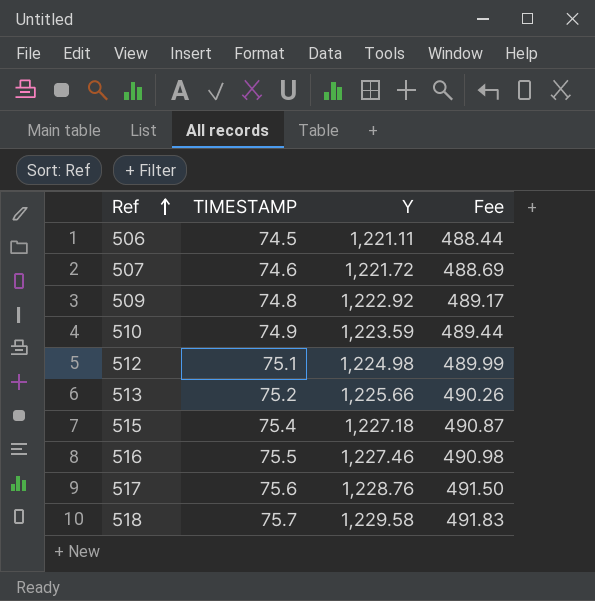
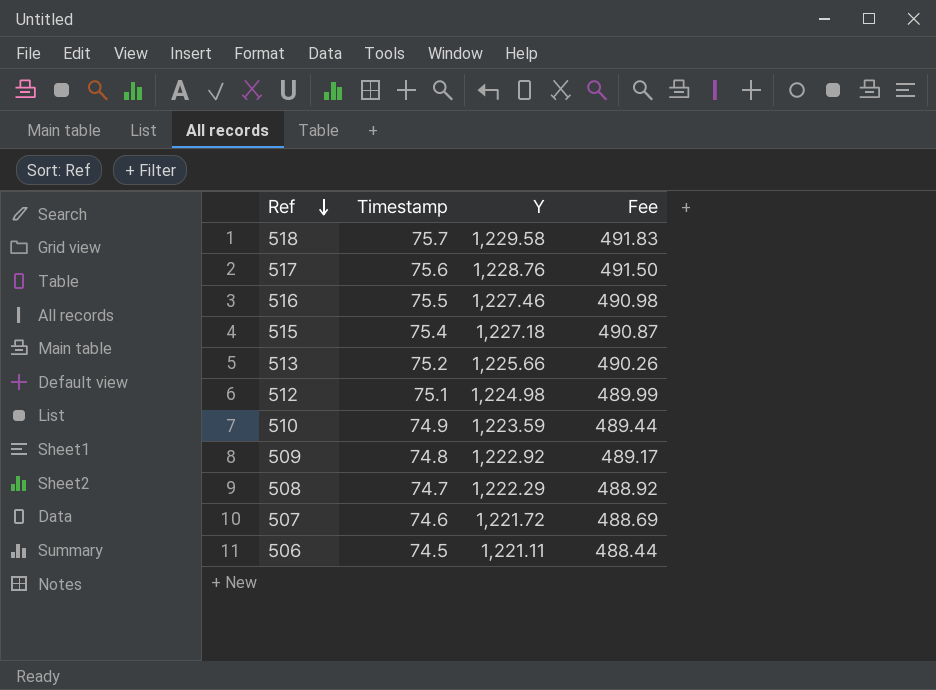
row order: Ref ascending -> Ref descending
column name: TIMESTAMP -> Timestamp
row 508: none -> 74.7 | 1,222.29 | 488.92

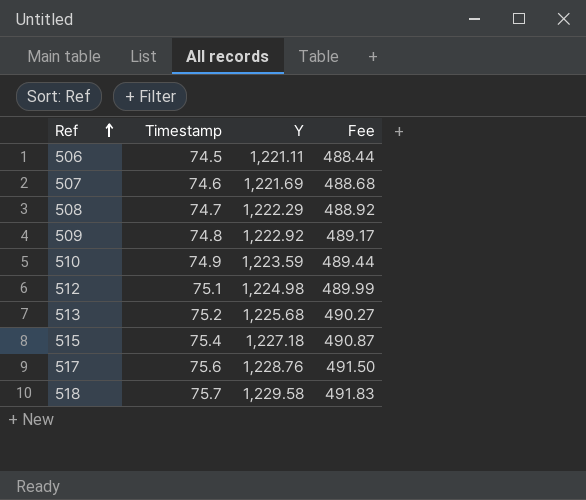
row order: Ref descending -> Ref ascending
row 516: 75.5 | 1,227.46 | 490.98 -> none
507 | Y: 1,221.72 -> 1,221.69
507 | Fee: 488.69 -> 488.68
513 | Y: 1,225.66 -> 1,225.68
513 | Fee: 490.26 -> 490.27

